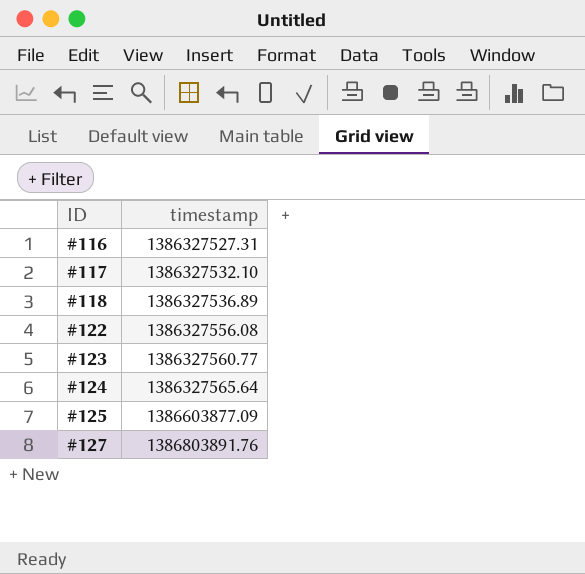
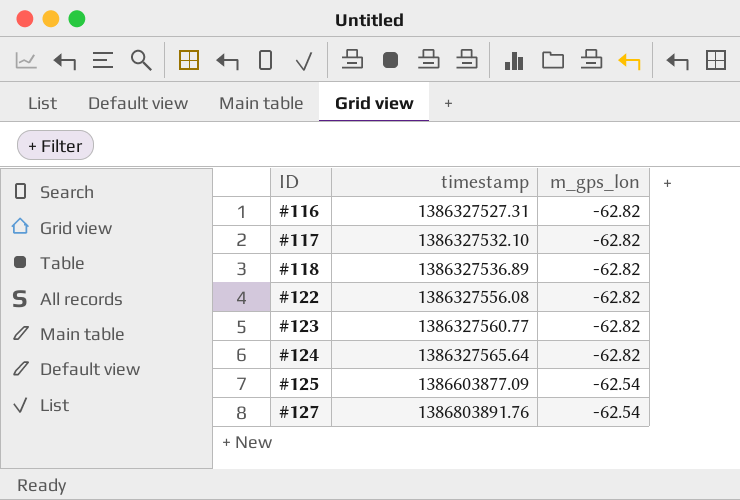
column m_gps_lon | position: none -> 3

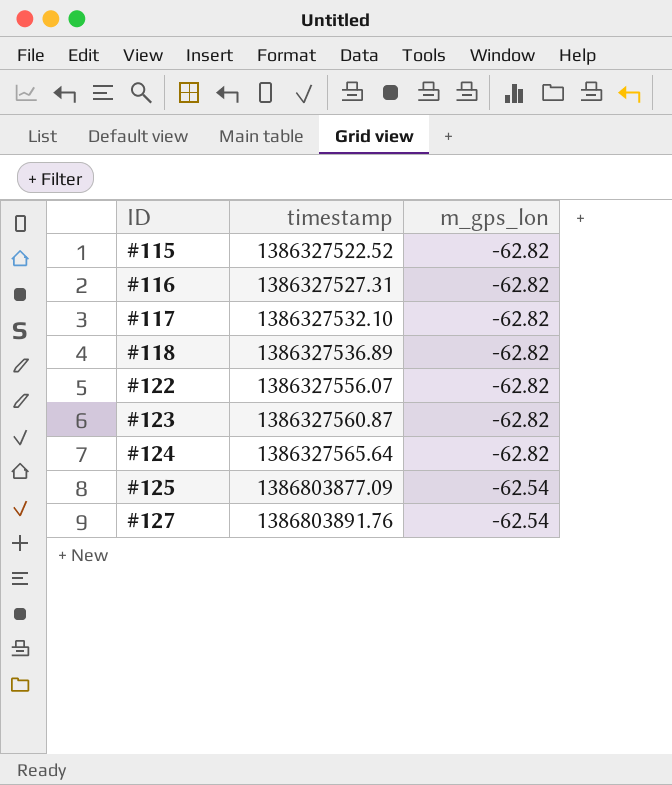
row #115: none -> 1386327522.52 | -62.82
#122 | timestamp: 1386327556.08 -> 1386327556.07
#123 | timestamp: 1386327560.77 -> 1386327560.87
#125 | timestamp: 1386603877.09 -> 1386803877.09

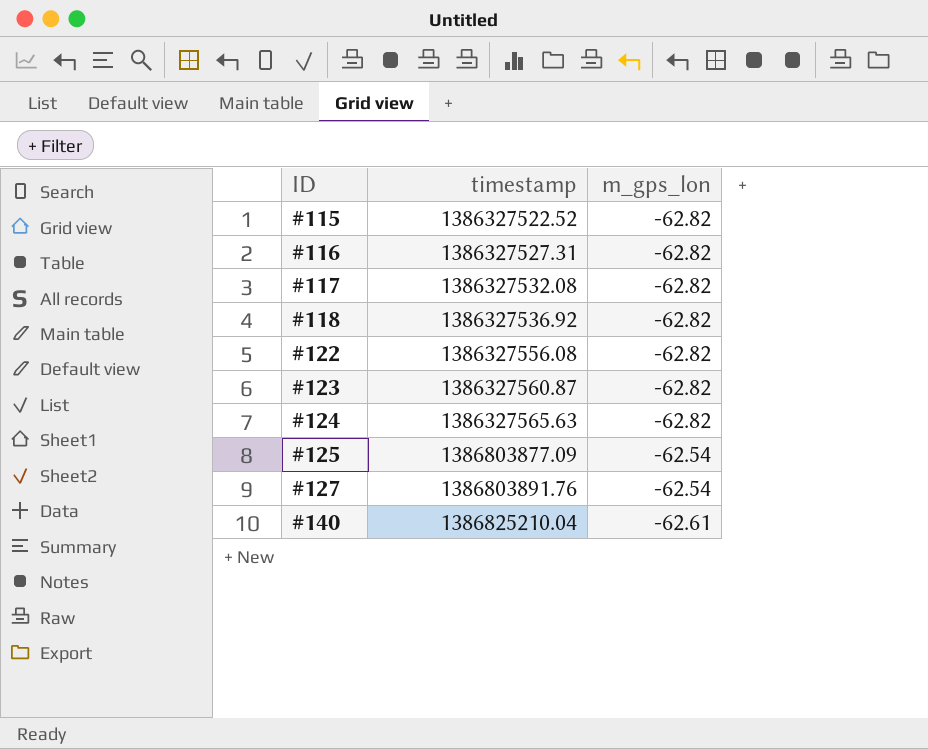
#117 | timestamp: 1386327532.10 -> 1386327532.08
#118 | timestamp: 1386327536.89 -> 1386327536.92
#122 | timestamp: 1386327556.07 -> 1386327556.08
#124 | timestamp: 1386327565.64 -> 1386327565.63
row #140: none -> 1386825210.04 | -62.61

